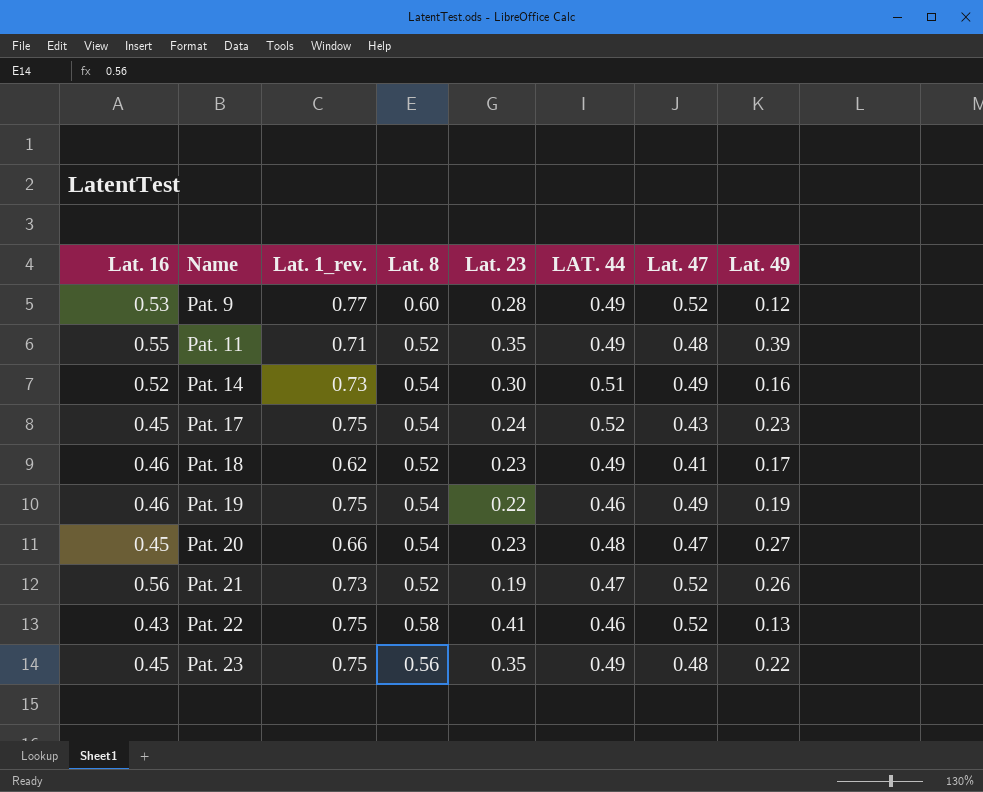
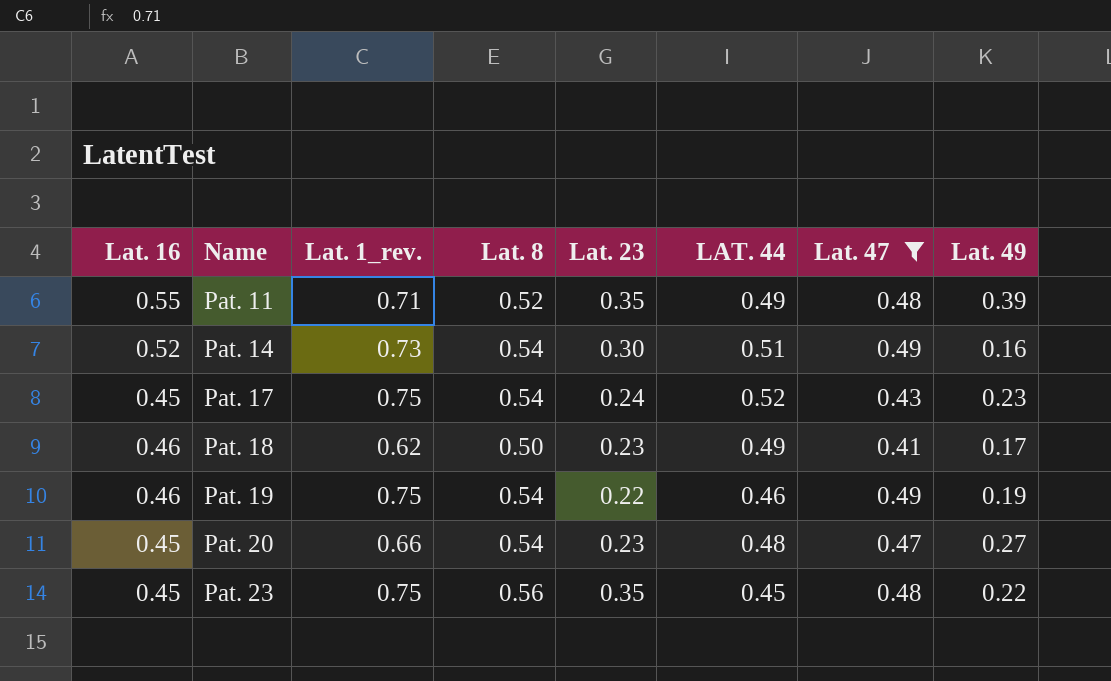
filter: none -> Lat. 47 != 0.52
Pat. 18 | Lat. 8: 0.52 -> 0.50
Pat. 23 | LAT. 44: 0.49 -> 0.45

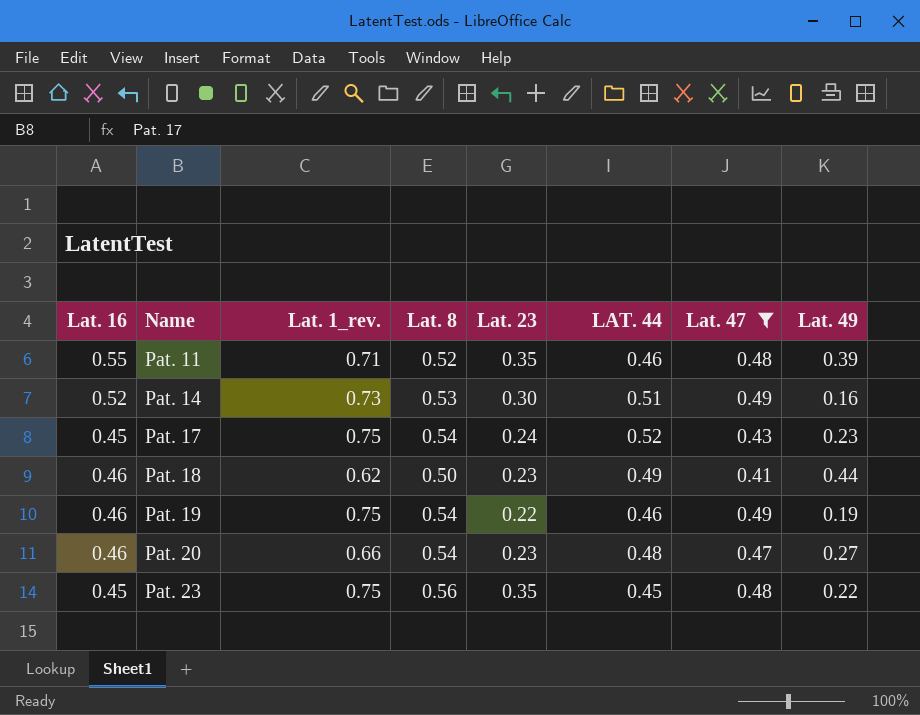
Pat. 11 | LAT. 44: 0.49 -> 0.46
Pat. 14 | Lat. 8: 0.54 -> 0.53
Pat. 18 | Lat. 49: 0.17 -> 0.44
Pat. 20 | Lat. 16: 0.45 -> 0.46

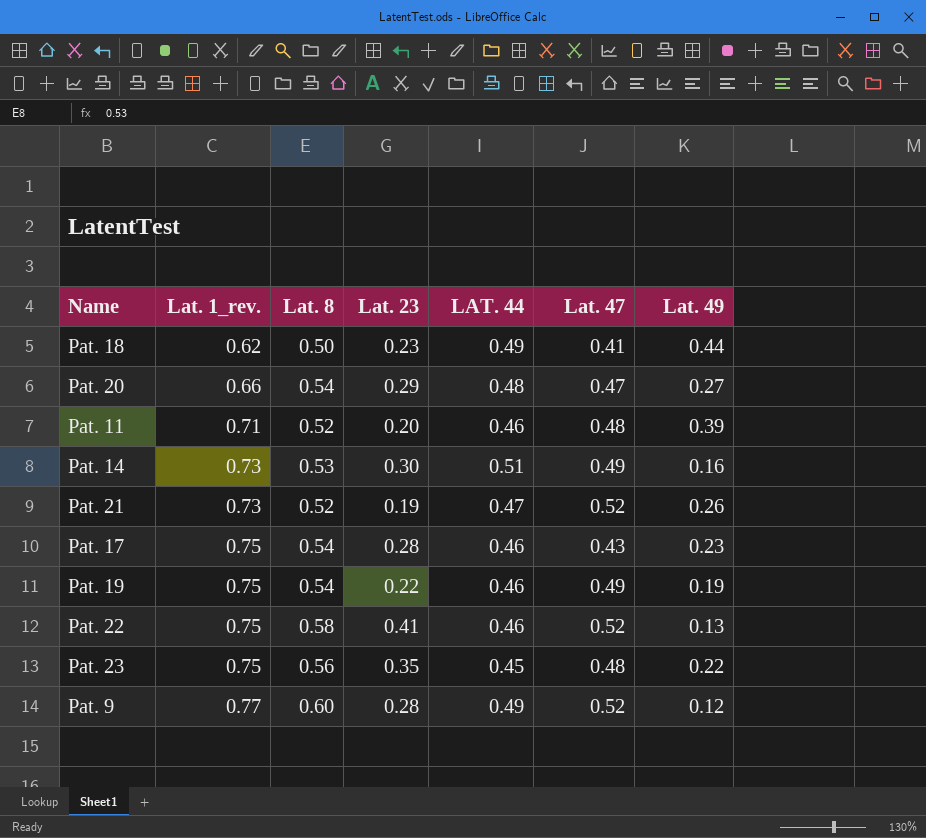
filter: Lat. 47 != 0.52 -> none
row order: Name ascending -> Lat. 1_rev. ascending
column Lat. 16 | position: 1 -> none
Pat. 20 | Lat. 23: 0.23 -> 0.29
Pat. 11 | Lat. 23: 0.35 -> 0.20
Pat. 17 | Lat. 23: 0.24 -> 0.28
Pat. 17 | LAT. 44: 0.52 -> 0.46

